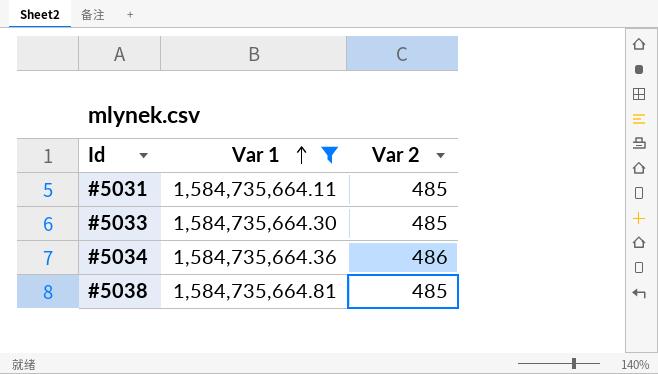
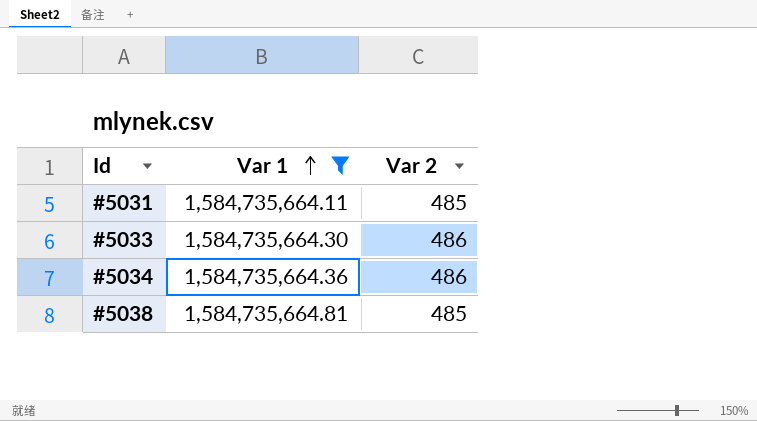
#5033 | Var 2: 485 -> 486

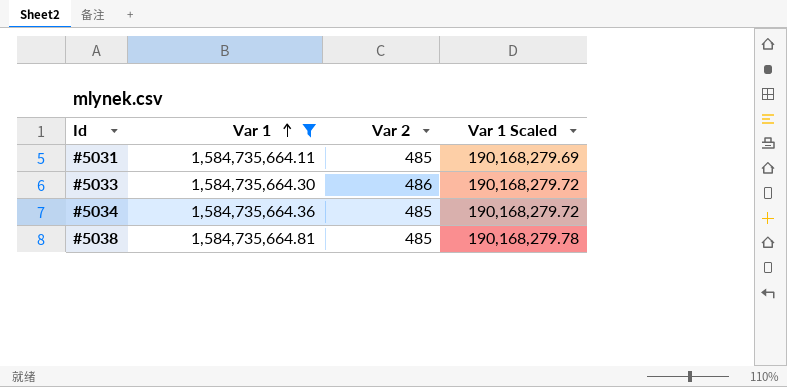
column Var 1 Scaled | formula: none -> [Var 1] * 0.12
#5034 | Var 2: 486 -> 485

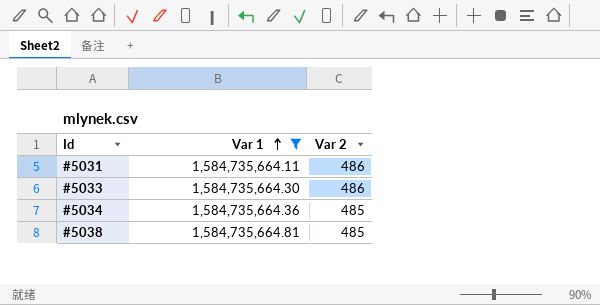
column Var 1 Scaled | formula: [Var 1] * 0.12 -> none
#5031 | Var 2: 485 -> 486

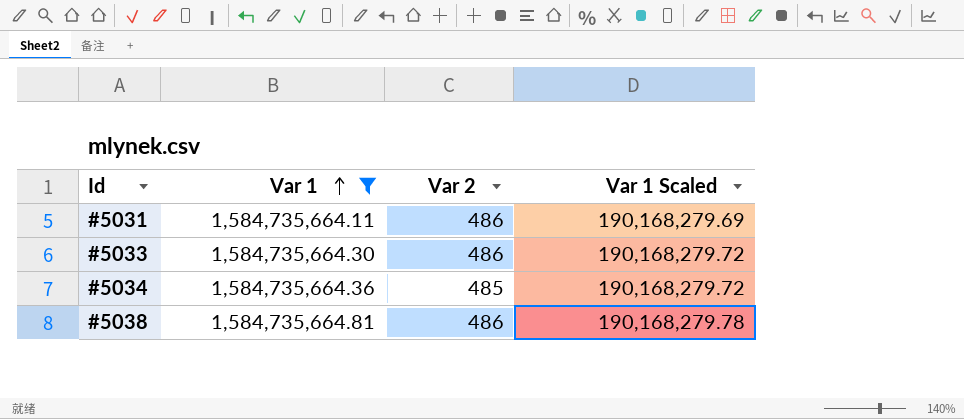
column Var 1 Scaled | formula: none -> [Var 1] * 0.12
#5038 | Var 2: 485 -> 486

